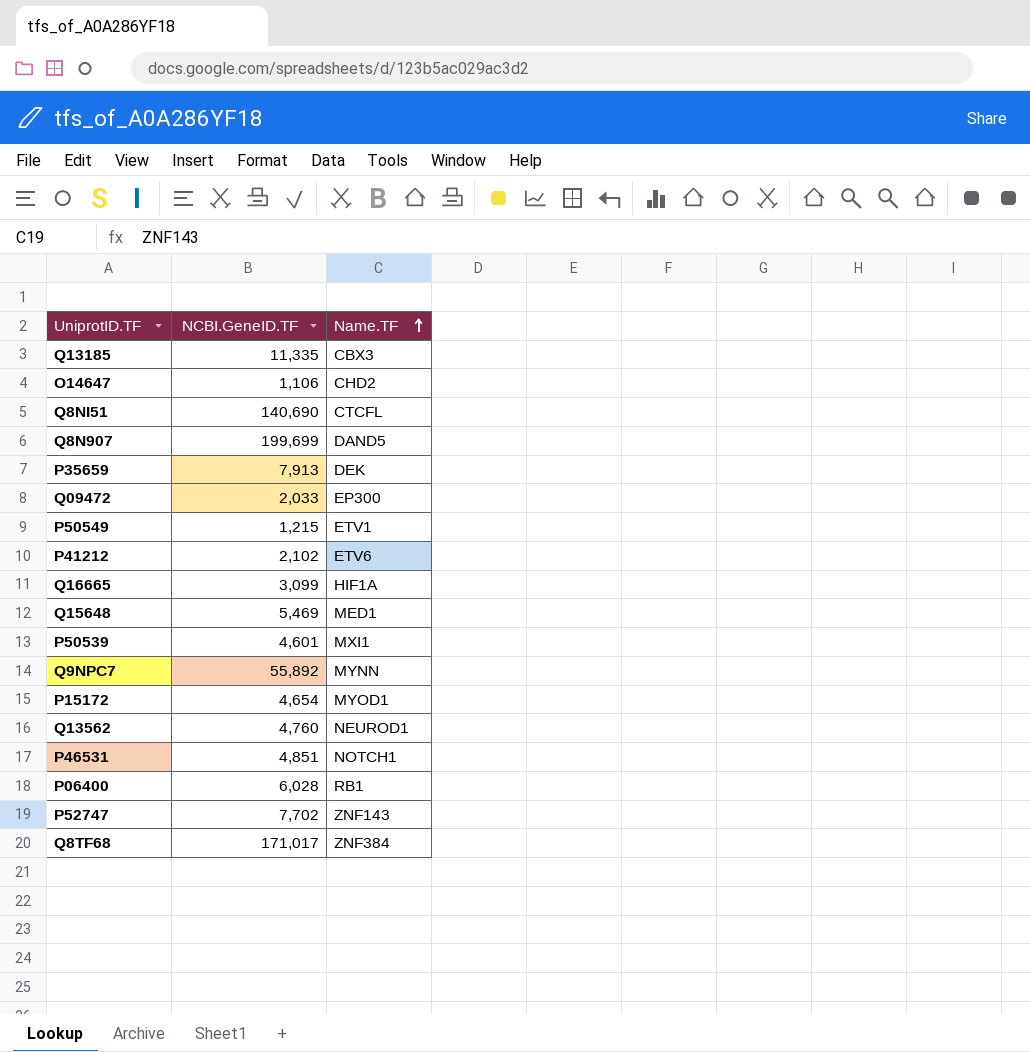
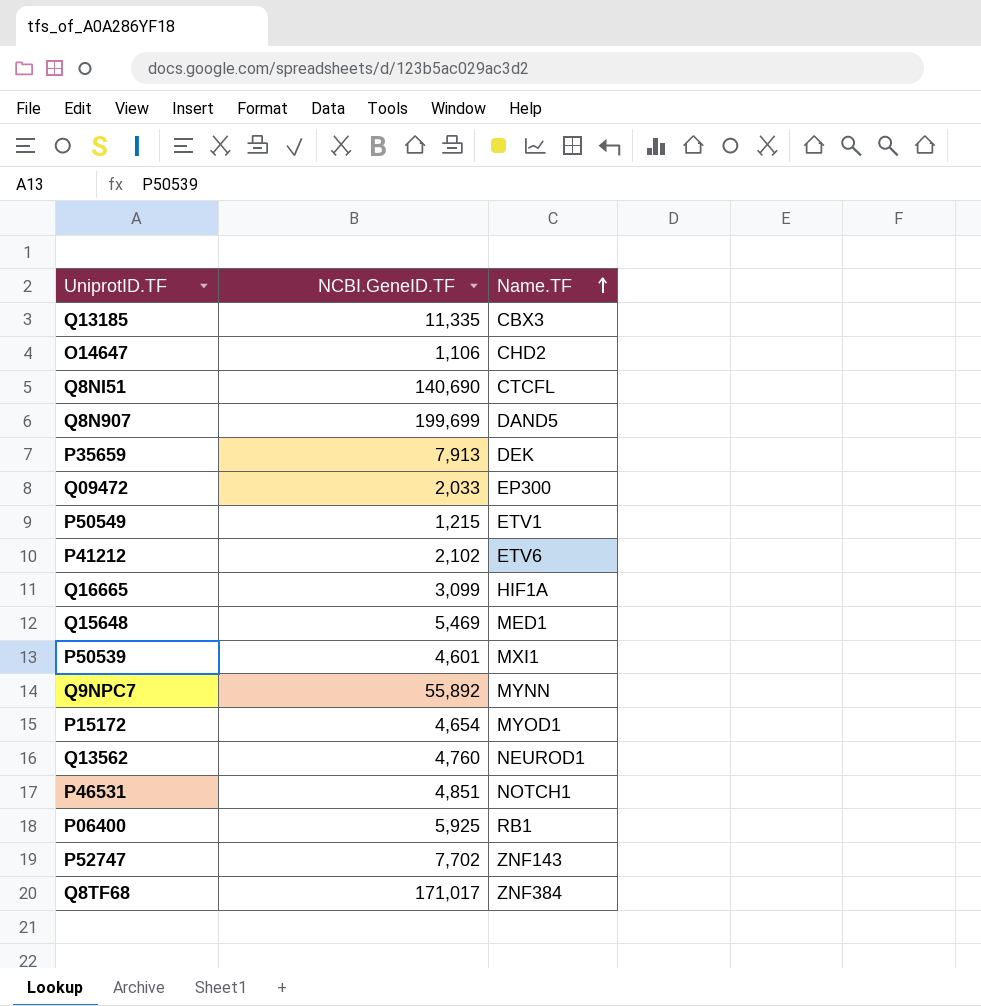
P06400 | NCBI.GeneID.TF: 6,028 -> 5,925

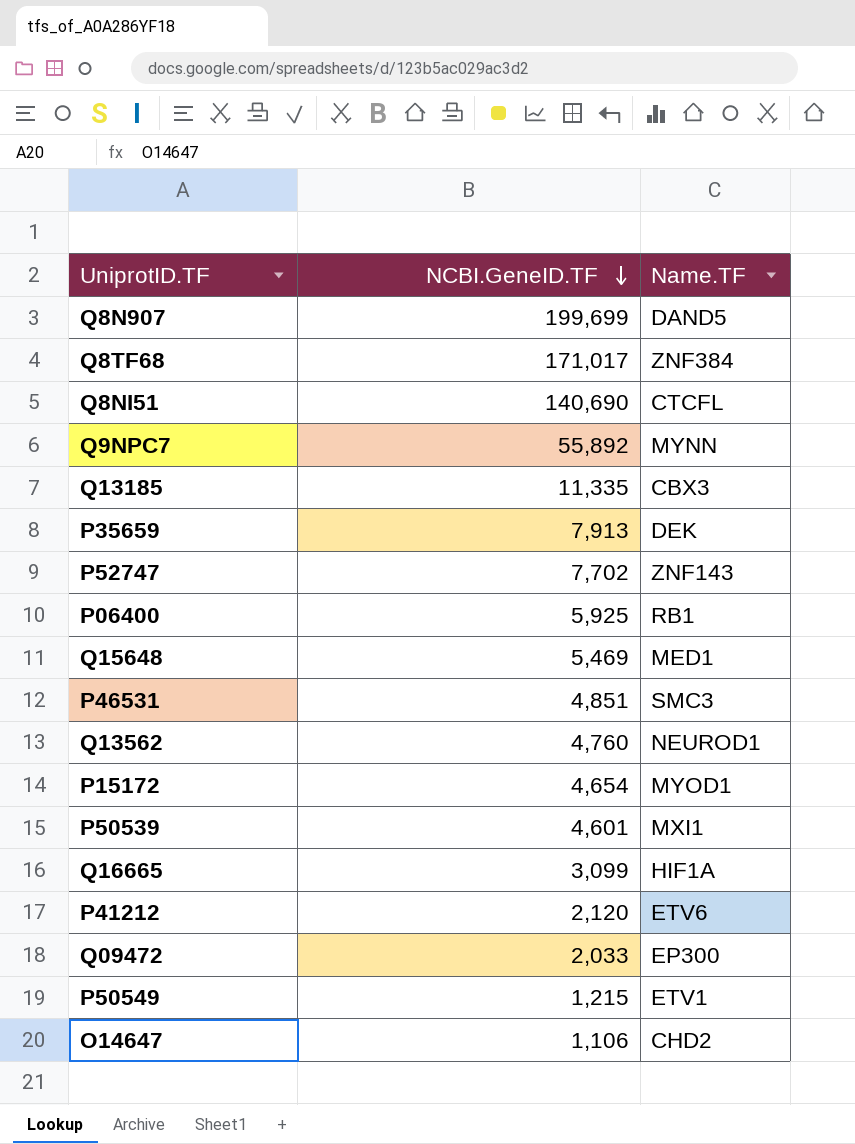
row order: Name.TF ascending -> NCBI.GeneID.TF descending
P46531 | Name.TF: NOTCH1 -> SMC3
P41212 | NCBI.GeneID.TF: 2,102 -> 2,120

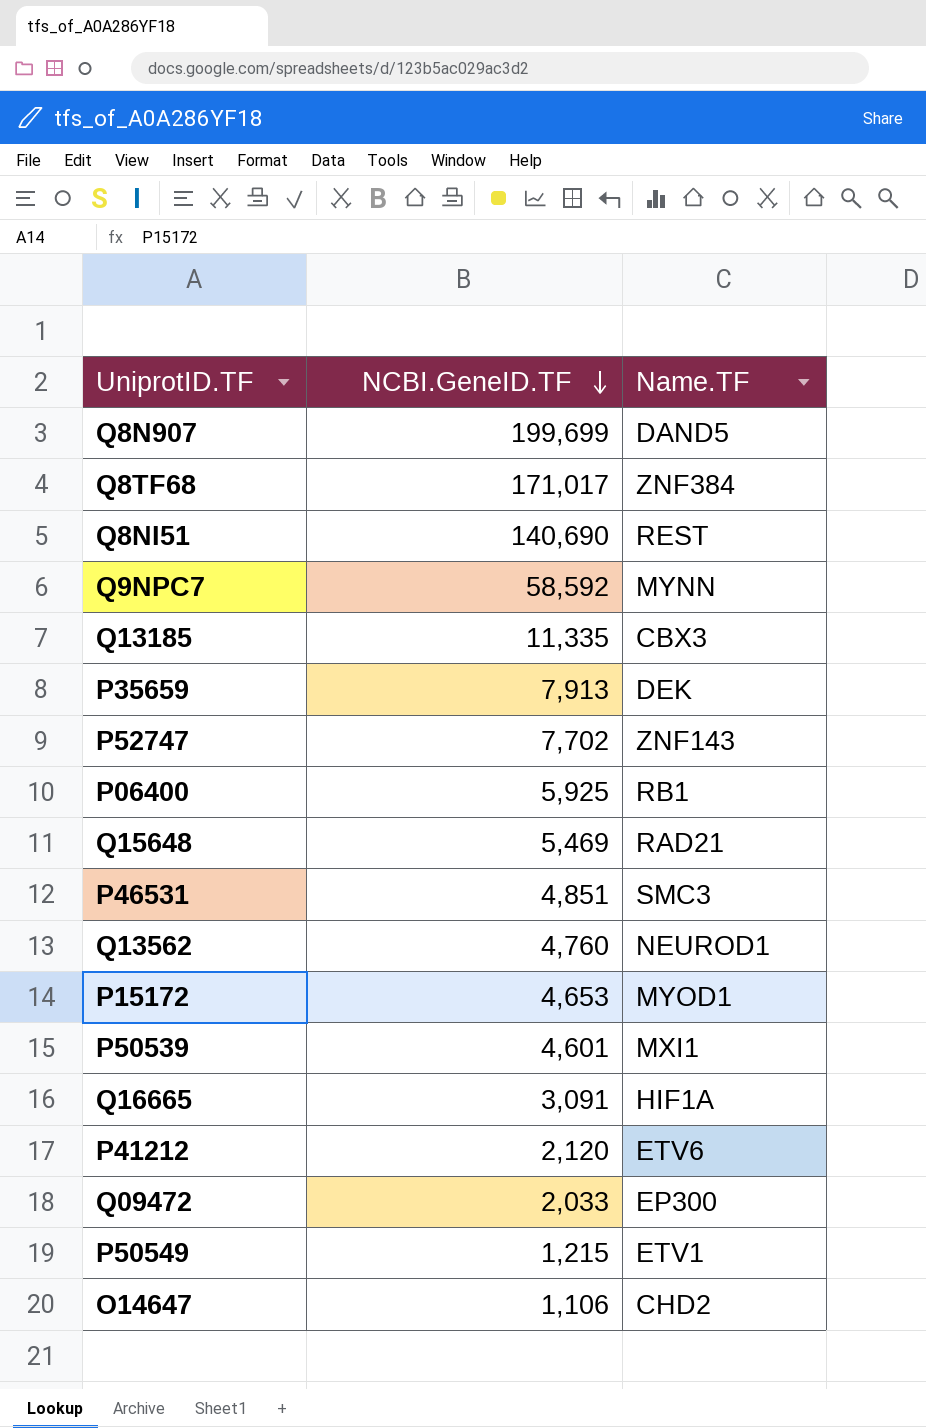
Q8NI51 | Name.TF: CTCFL -> REST
Q9NPC7 | NCBI.GeneID.TF: 55,892 -> 58,592
Q15648 | Name.TF: MED1 -> RAD21
P15172 | NCBI.GeneID.TF: 4,654 -> 4,653
Q16665 | NCBI.GeneID.TF: 3,099 -> 3,091

